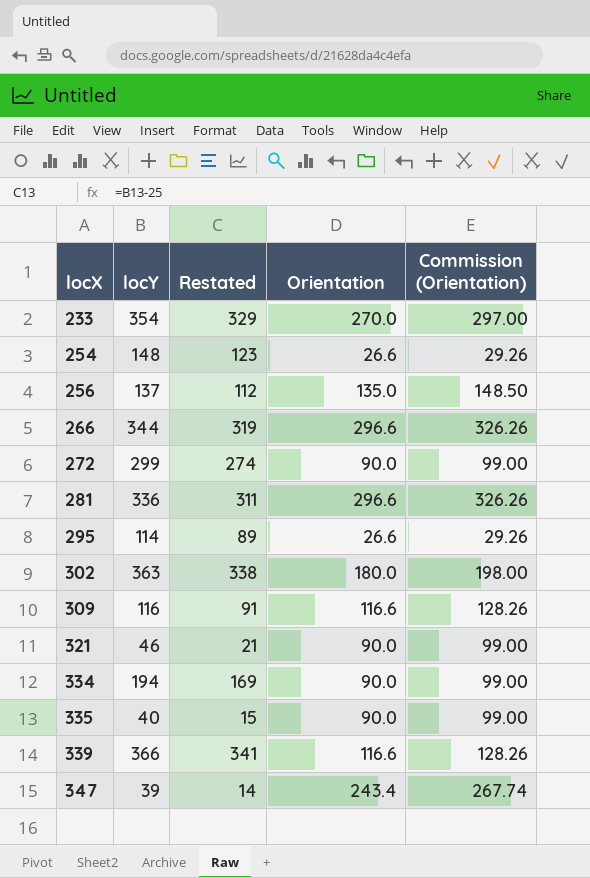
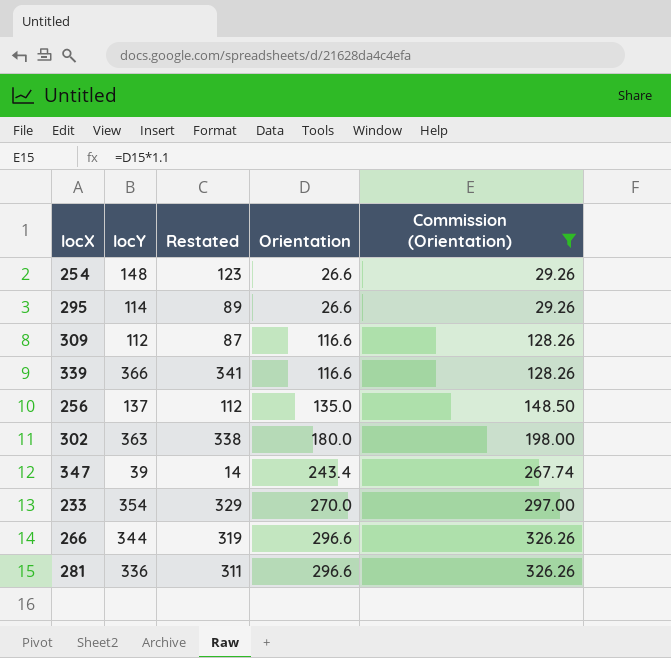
filter: none -> Commission (Orientation) != 99.00
row order: locX ascending -> Orientation ascending
309 | locY: 116 -> 112
309 | Restated: 91 -> 87

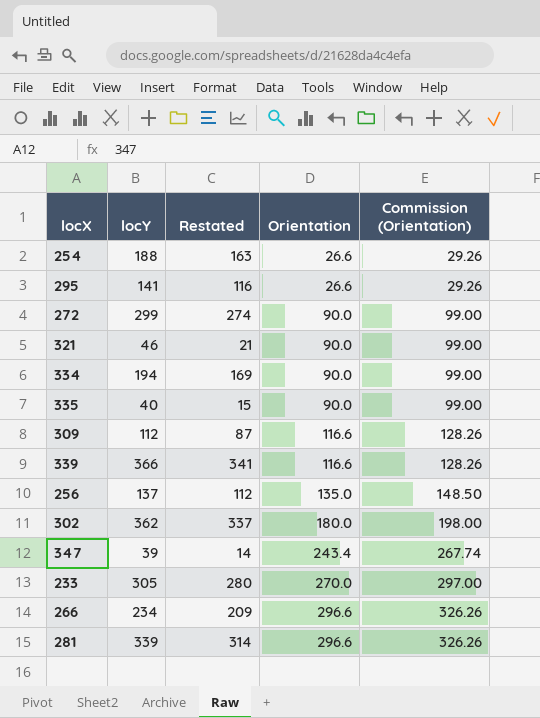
filter: Commission (Orientation) != 99.00 -> none
254 | locY: 148 -> 188
254 | Restated: 123 -> 163
295 | locY: 114 -> 141
295 | Restated: 89 -> 116
302 | locY: 363 -> 362
302 | Restated: 338 -> 337
233 | locY: 354 -> 305
233 | Restated: 329 -> 280
266 | locY: 344 -> 234
266 | Restated: 319 -> 209
281 | locY: 336 -> 339
281 | Restated: 311 -> 314

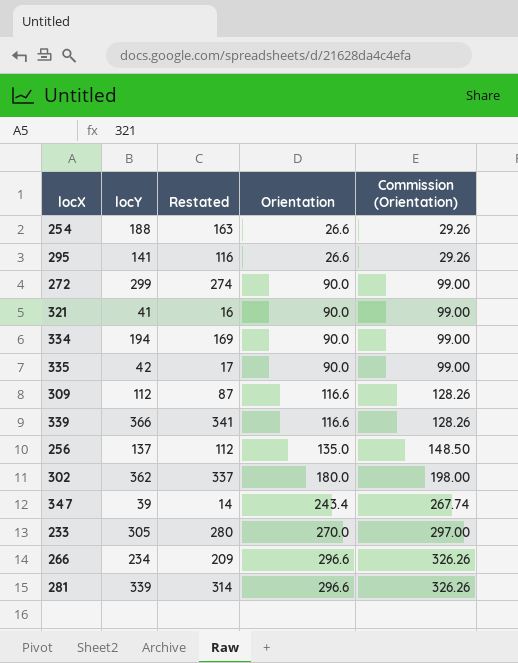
321 | locY: 46 -> 41
321 | Restated: 21 -> 16
335 | locY: 40 -> 42
335 | Restated: 15 -> 17

